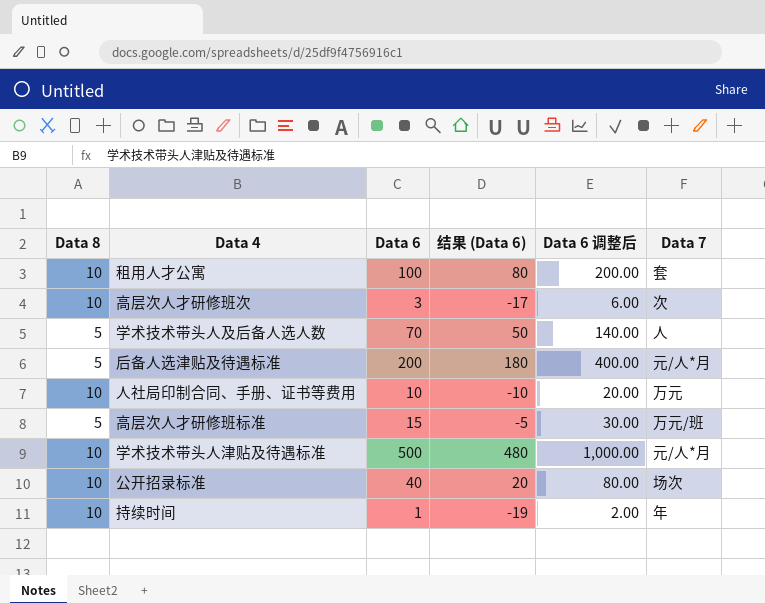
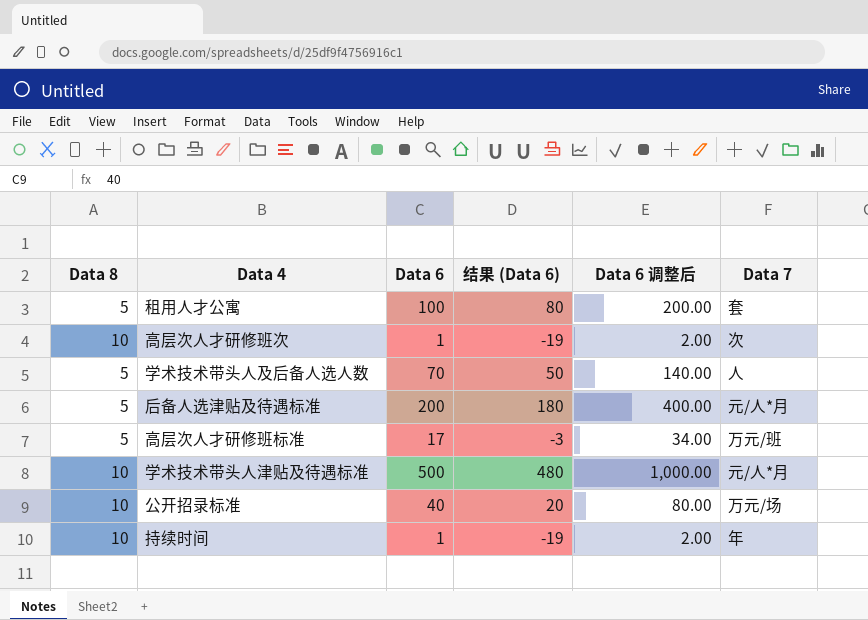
row 人社局印制合同、手册、证书等费用: 10 | 10 | -10 | 20.00 | 万元 -> none
租用人才公寓 | Data 8: 10 -> 5
高层次人才研修班次 | Data 6: 3 -> 1
高层次人才研修班次 | 结果 (Data 6): -17 -> -19
高层次人才研修班次 | Data 6 调整后: 6.00 -> 2.00
高层次人才研修班标准 | Data 6: 15 -> 17
高层次人才研修班标准 | 结果 (Data 6): -5 -> -3
高层次人才研修班标准 | Data 6 调整后: 30.00 -> 34.00
公开招录标准 | Data 7: 场次 -> 万元/场

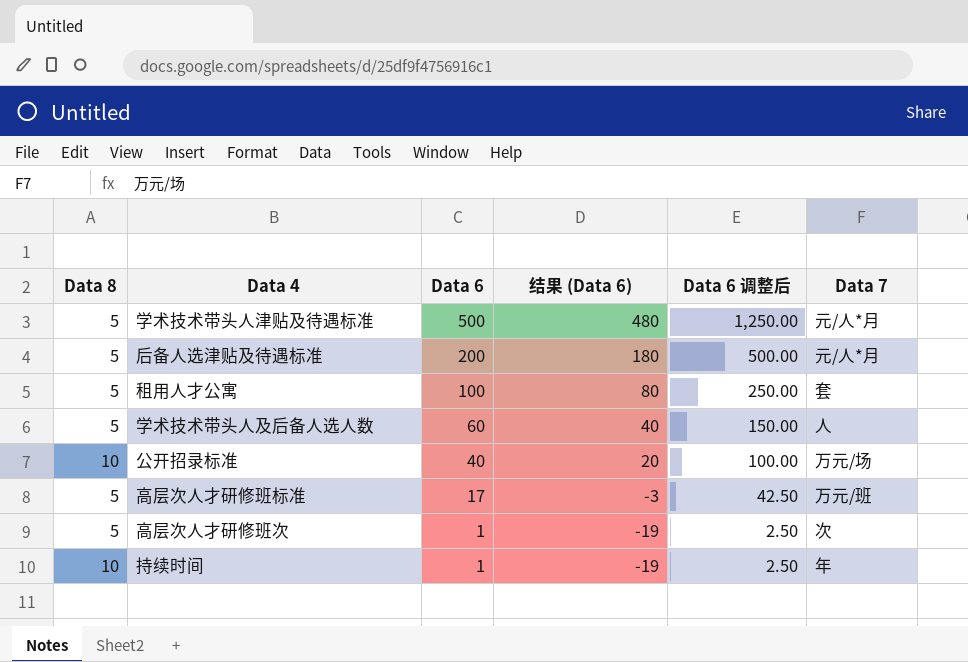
row order: none -> Data 6 descending
column Data 6 调整后 | formula: [Data 6] * 2 -> [Data 6] * 2.5
学术技术带头人津贴及待遇标准 | Data 8: 10 -> 5
学术技术带头人及后备人选人数 | Data 6: 70 -> 60
学术技术带头人及后备人选人数 | 结果 (Data 6): 50 -> 40
高层次人才研修班次 | Data 8: 10 -> 5

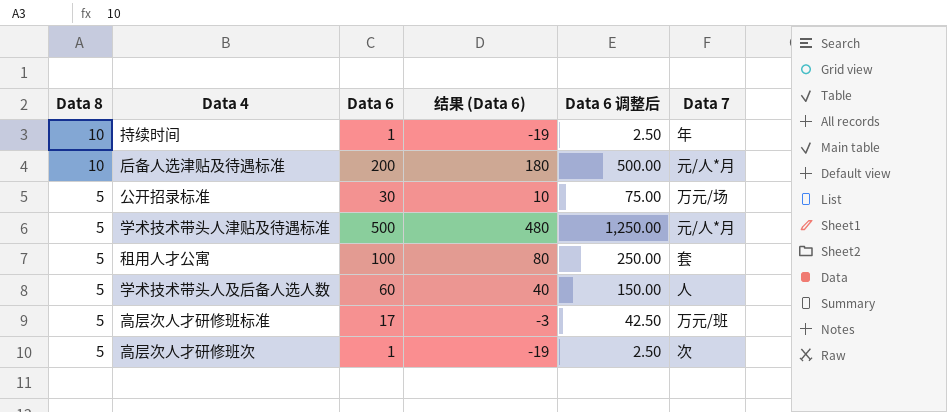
row order: Data 6 descending -> Data 8 descending
后备人选津贴及待遇标准 | Data 8: 5 -> 10
公开招录标准 | Data 8: 10 -> 5
公开招录标准 | Data 6: 40 -> 30
公开招录标准 | 结果 (Data 6): 20 -> 10
公开招录标准 | Data 6 调整后: 100.00 -> 75.00

